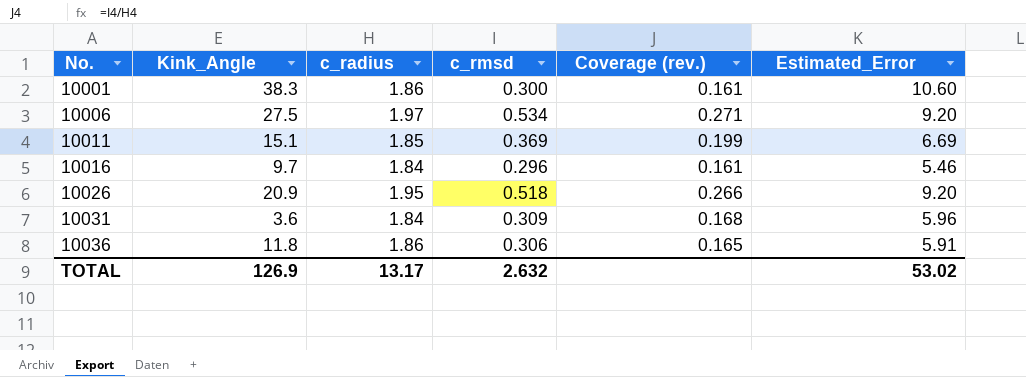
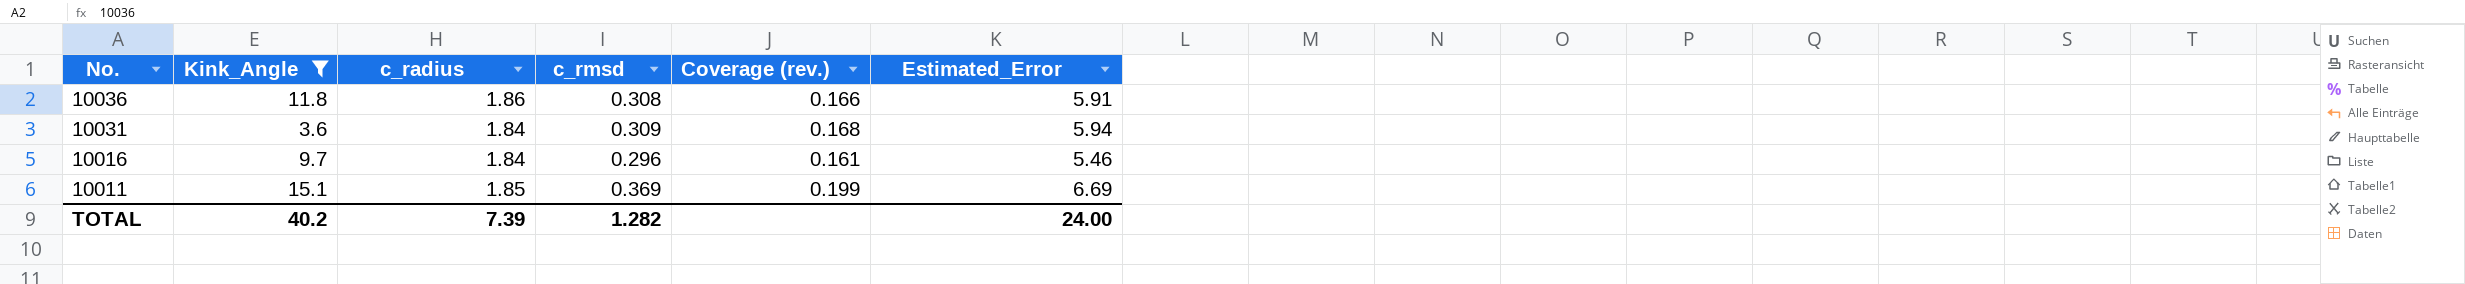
filter: none -> Kink_Angle <= 15.1
row order: No. ascending -> No. descending
10036 | c_rmsd: 0.306 -> 0.308
10036 | Coverage (rev.): 0.165 -> 0.166
10031 | Estimated_Error: 5.96 -> 5.94
TOTAL | Kink_Angle: 126.9 -> 40.2
TOTAL | c_radius: 13.17 -> 7.39
TOTAL | c_rmsd: 2.632 -> 1.282
TOTAL | Estimated_Error: 53.02 -> 24.00

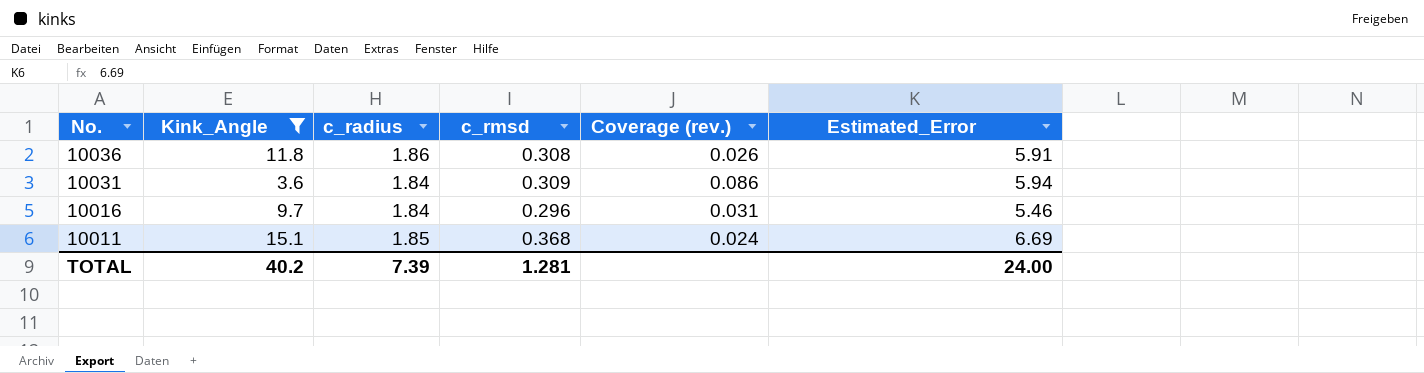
column Coverage (rev.) | formula: [c_rmsd] / [c_radius] -> [c_rmsd] / [Kink_Angle]
10011 | c_rmsd: 0.369 -> 0.368
TOTAL | c_rmsd: 1.282 -> 1.281

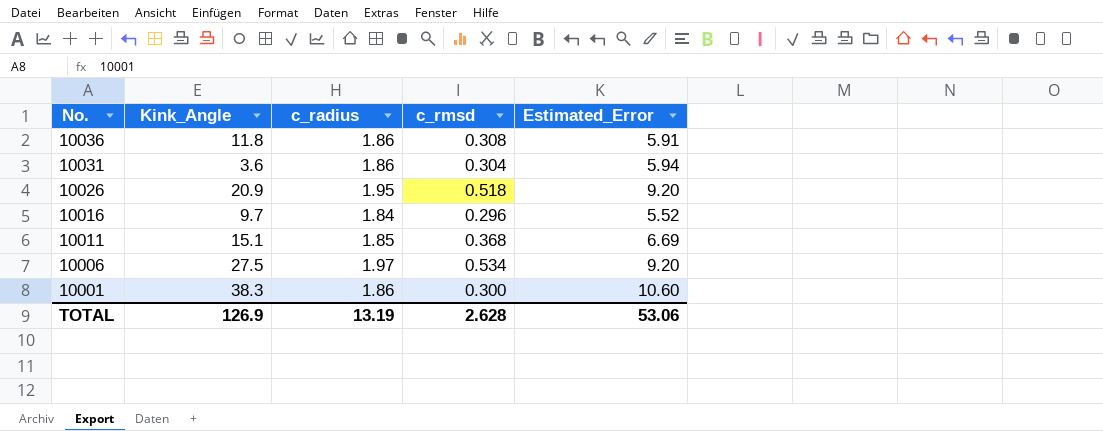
filter: Kink_Angle <= 15.1 -> none
column Coverage (rev.) | formula: [c_rmsd] / [Kink_Angle] -> none
10031 | c_radius: 1.84 -> 1.86
10031 | c_rmsd: 0.309 -> 0.304
10016 | Estimated_Error: 5.46 -> 5.52
TOTAL | Kink_Angle: 40.2 -> 126.9
TOTAL | c_radius: 7.39 -> 13.19
TOTAL | c_rmsd: 1.281 -> 2.628
TOTAL | Estimated_Error: 24.00 -> 53.06

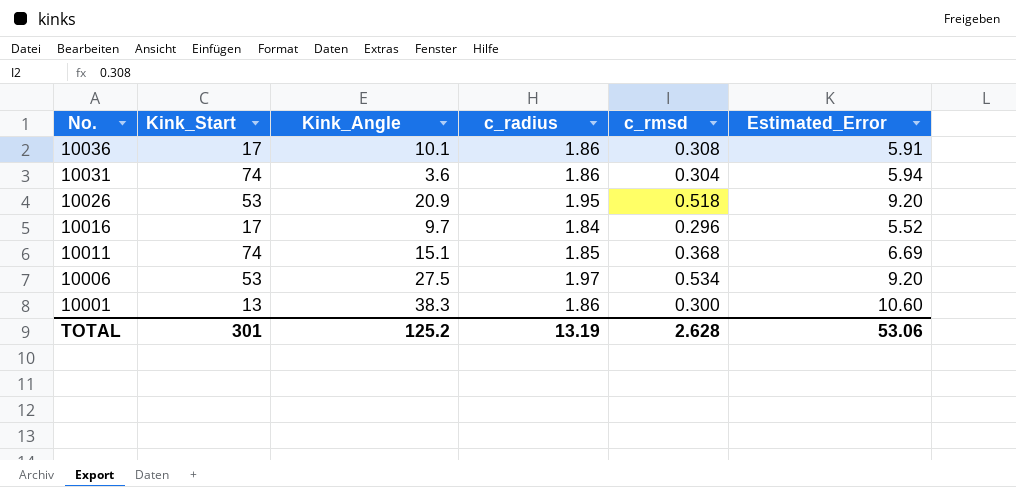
column Kink_Start | position: none -> 2
10036 | Kink_Angle: 11.8 -> 10.1
TOTAL | Kink_Angle: 126.9 -> 125.2

